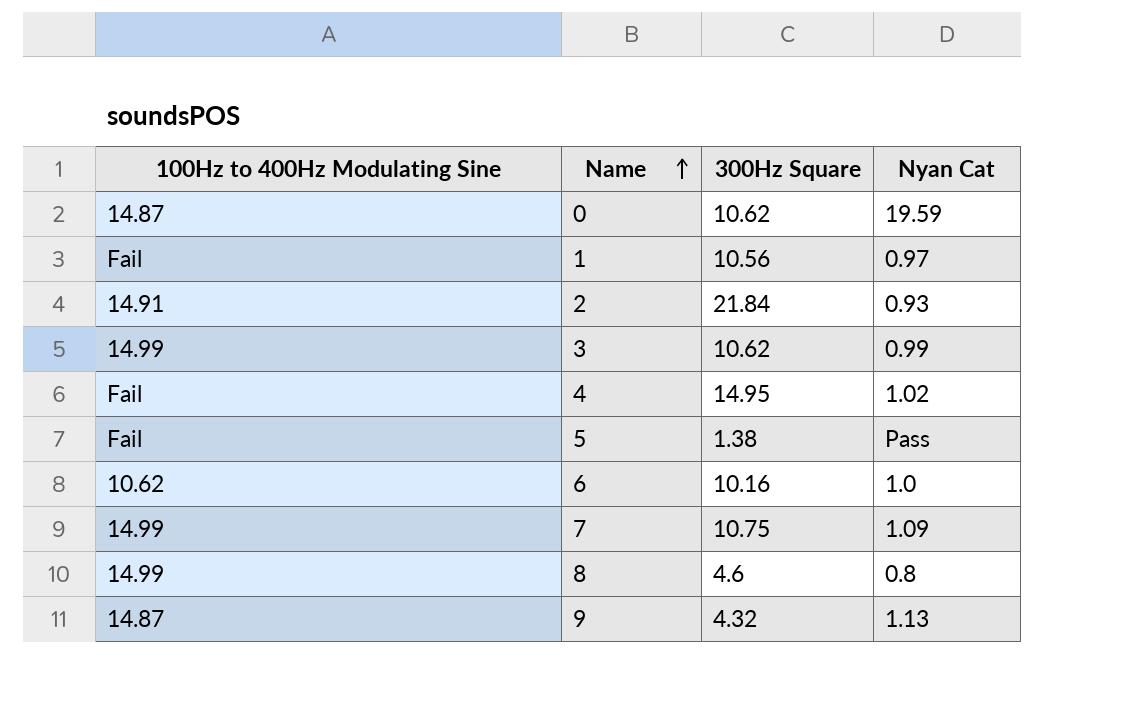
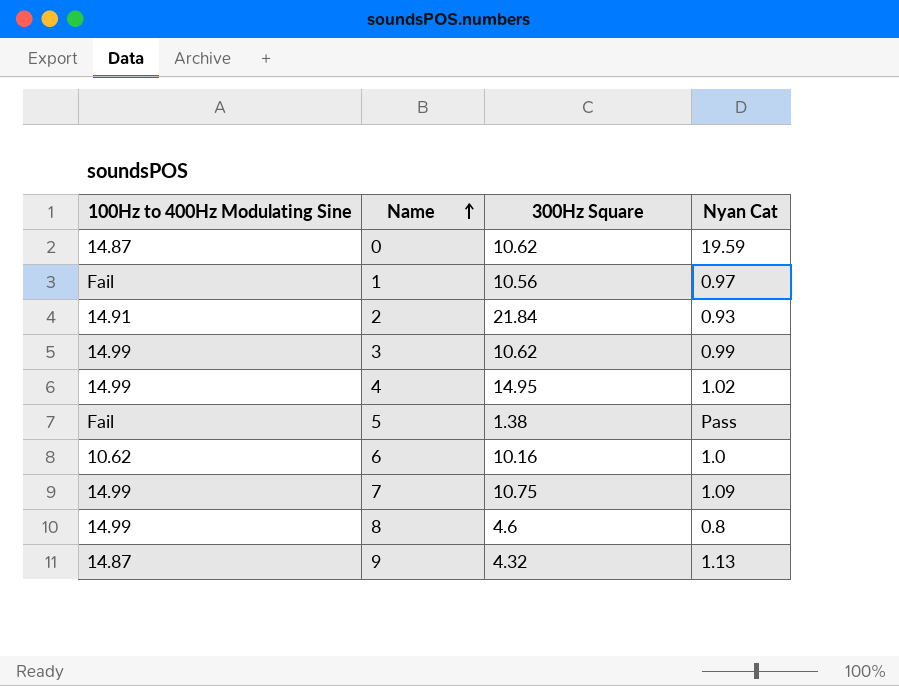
4 | 100Hz to 400Hz Modulating Sine: Fail -> 14.99

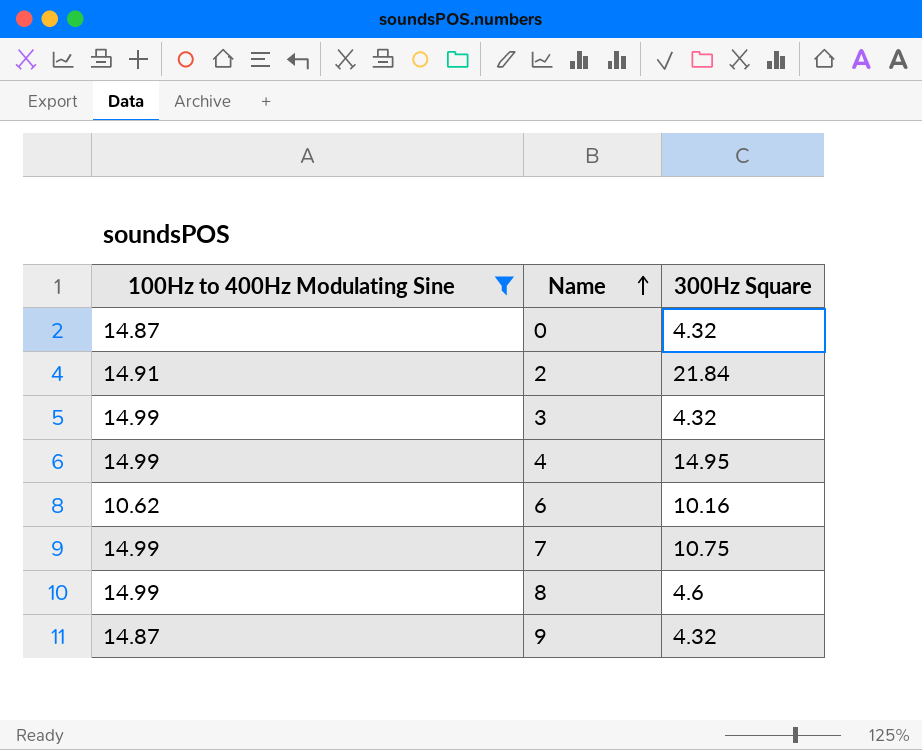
filter: none -> 100Hz to 400Hz Modulating Sine != Fail
column Nyan Cat | position: 4 -> none
0 | 300Hz Square: 10.62 -> 4.32
3 | 300Hz Square: 10.62 -> 4.32

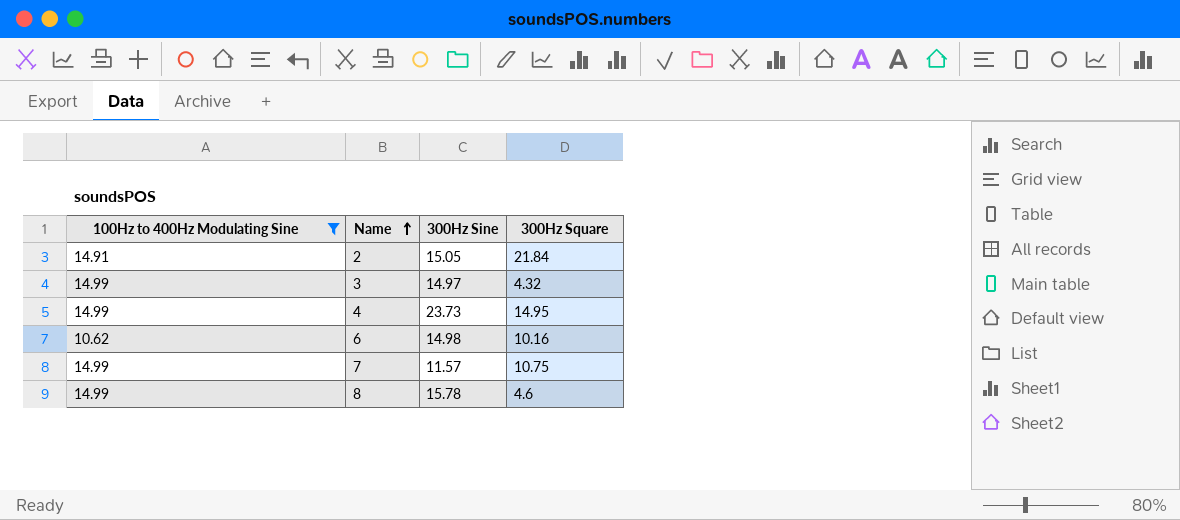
column 300Hz Sine | position: none -> 3
row 0: 14.87 | 4.32 -> none
row 9: 14.87 | 4.32 -> none

